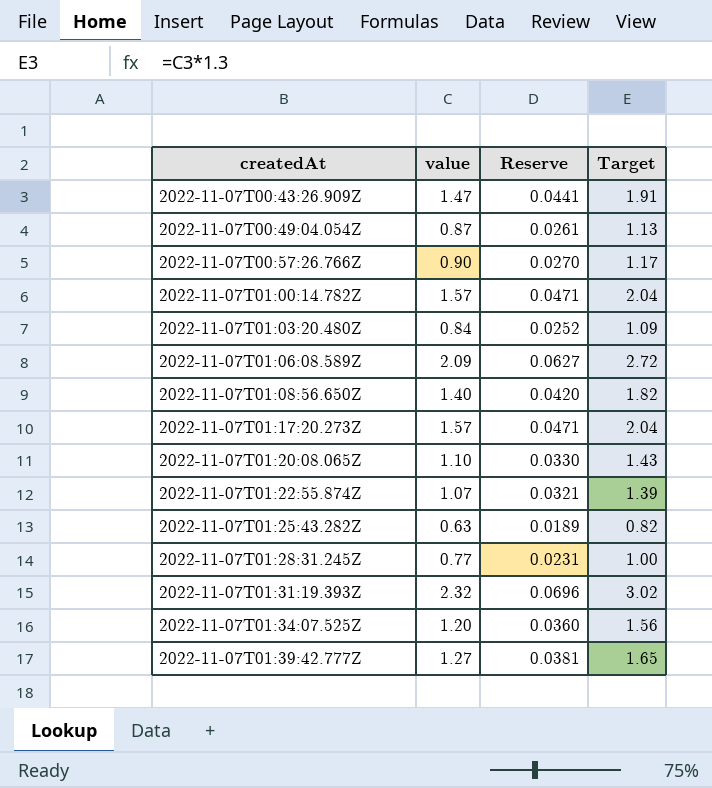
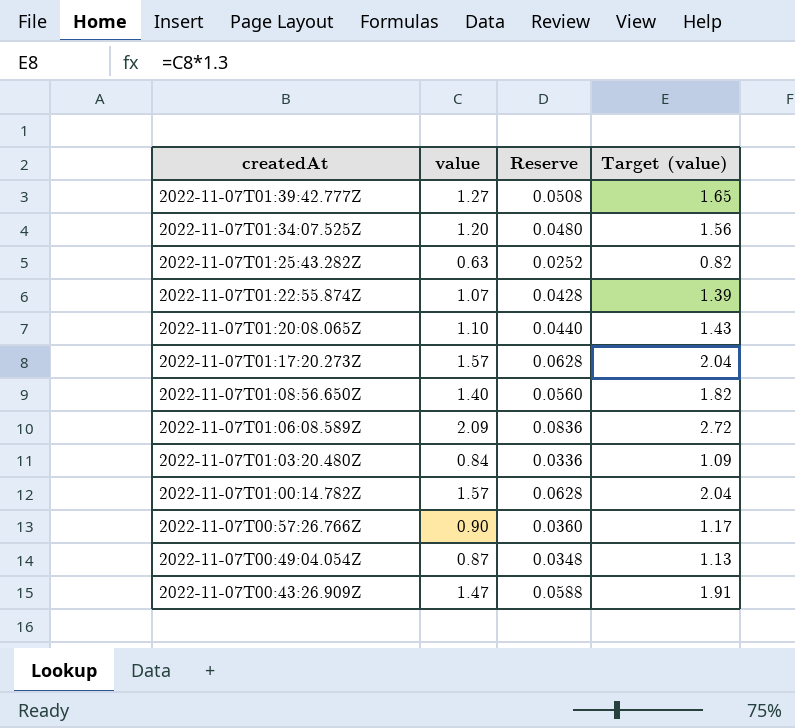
row order: createdAt ascending -> createdAt descending
column Reserve | formula: [value] * 0.03 -> [value] * 0.04
column name: Target -> Target (value)
row 2022-11-07T01:28:31.245Z: 0.77 | 0.0231 | 1.00 -> none
row 2022-11-07T01:31:19.393Z: 2.32 | 0.0696 | 3.02 -> none

